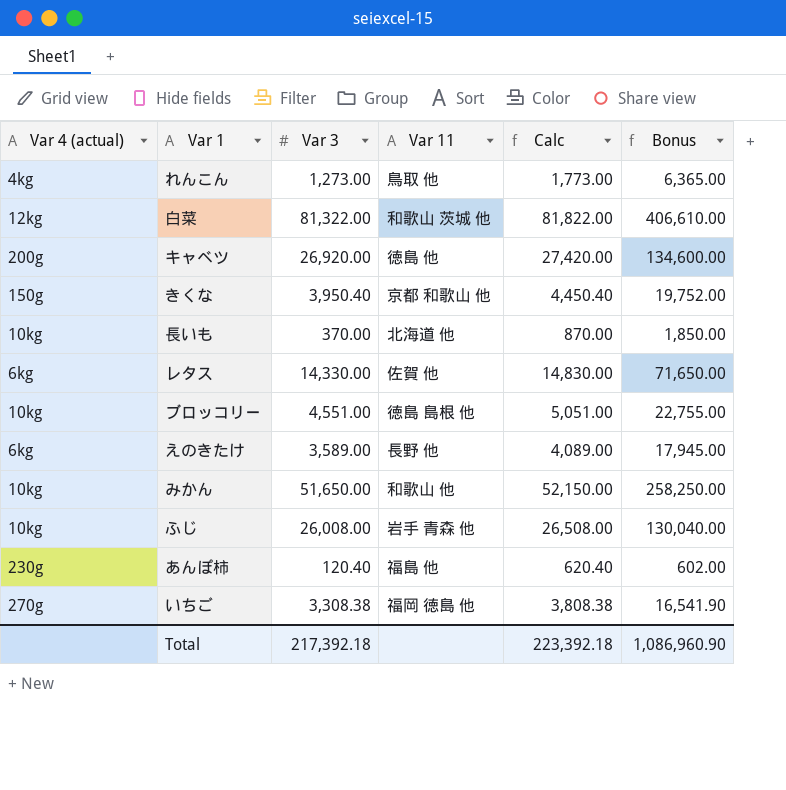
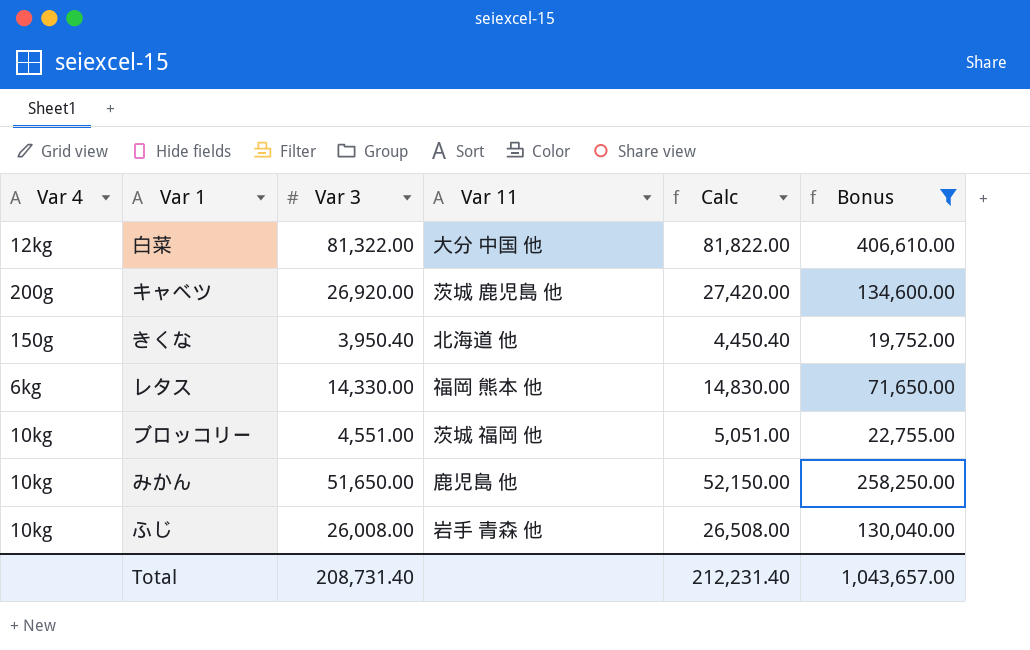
filter: none -> Bonus >= 19,752.00
column name: Var 4 (actual) -> Var 4
白菜 | Var 11: 和歌山 茨城 他 -> 大分 中国 他
キャベツ | Var 11: 徳島 他 -> 茨城 鹿児島 他
きくな | Var 11: 京都 和歌山 他 -> 北海道 他
レタス | Var 11: 佐賀 他 -> 福岡 熊本 他
ブロッコリー | Var 11: 徳島 島根 他 -> 茨城 福岡 他
みかん | Var 11: 和歌山 他 -> 鹿児島 他
Total | Var 3: 217,392.18 -> 208,731.40
Total | Calc: 223,392.18 -> 212,231.40
Total | Bonus: 1,086,960.90 -> 1,043,657.00

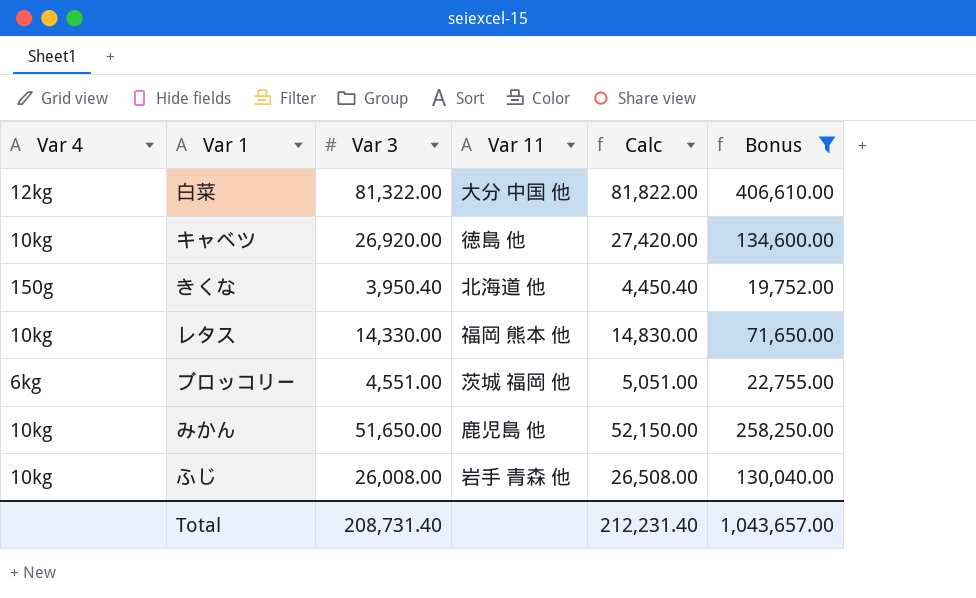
キャベツ | Var 4: 200g -> 10kg
キャベツ | Var 11: 茨城 鹿児島 他 -> 徳島 他
レタス | Var 4: 6kg -> 10kg
ブロッコリー | Var 4: 10kg -> 6kg

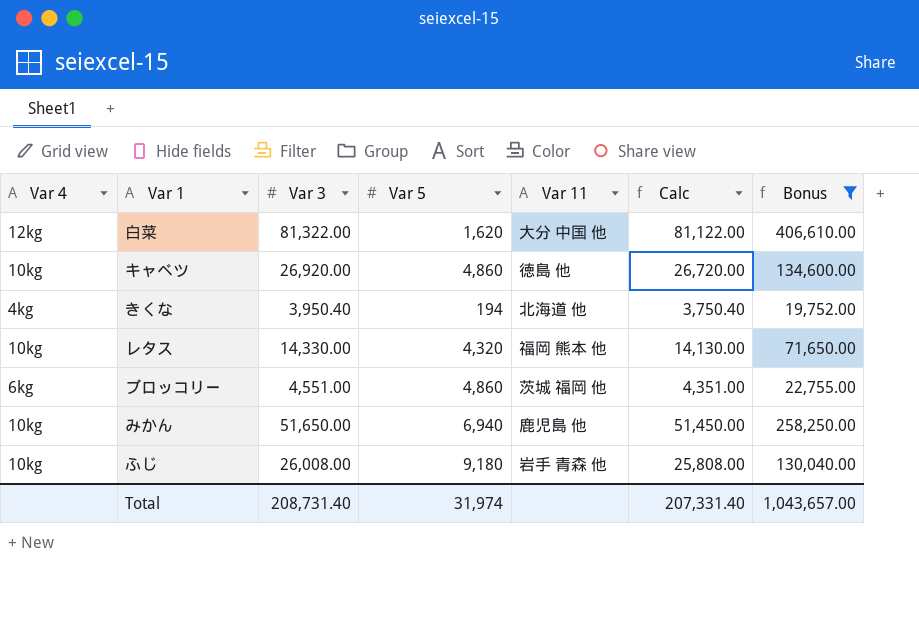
column Var 5 | position: none -> 4
column Calc | formula: [Var 3] + 500 -> [Var 3] - 200
きくな | Var 4: 150g -> 4kg
Total | Calc: 212,231.40 -> 207,331.40

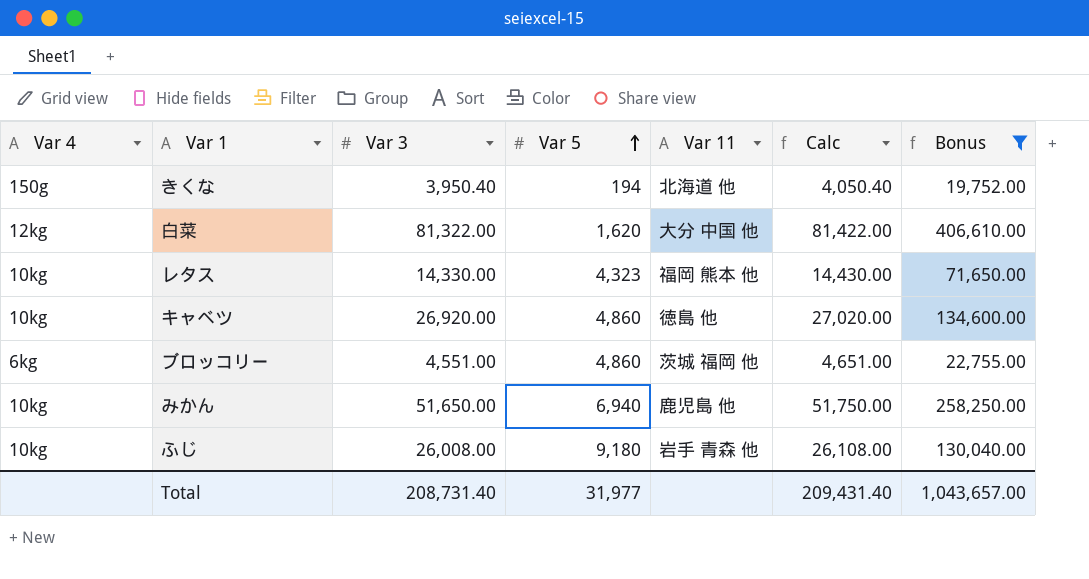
row order: none -> Var 5 ascending
column Calc | formula: [Var 3] - 200 -> [Var 3] + 100
きくな | Var 4: 4kg -> 150g
レタス | Var 5: 4,320 -> 4,323
Total | Var 5: 31,974 -> 31,977
Total | Calc: 207,331.40 -> 209,431.40

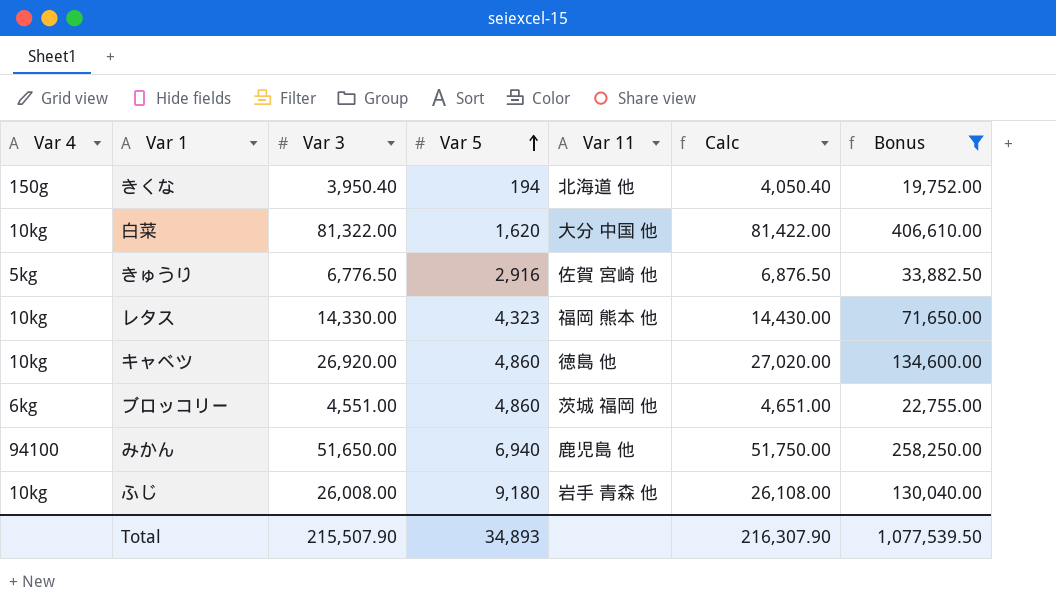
白菜 | Var 4: 12kg -> 10kg
row きゅうり: none -> 5kg | 6,776.50 | 2,916 | 佐賀 宮崎 他 | 6,876.50 | 33,882.50
みかん | Var 4: 10kg -> 94100
Total | Var 3: 208,731.40 -> 215,507.90
Total | Var 5: 31,977 -> 34,893
Total | Calc: 209,431.40 -> 216,307.90
Total | Bonus: 1,043,657.00 -> 1,077,539.50

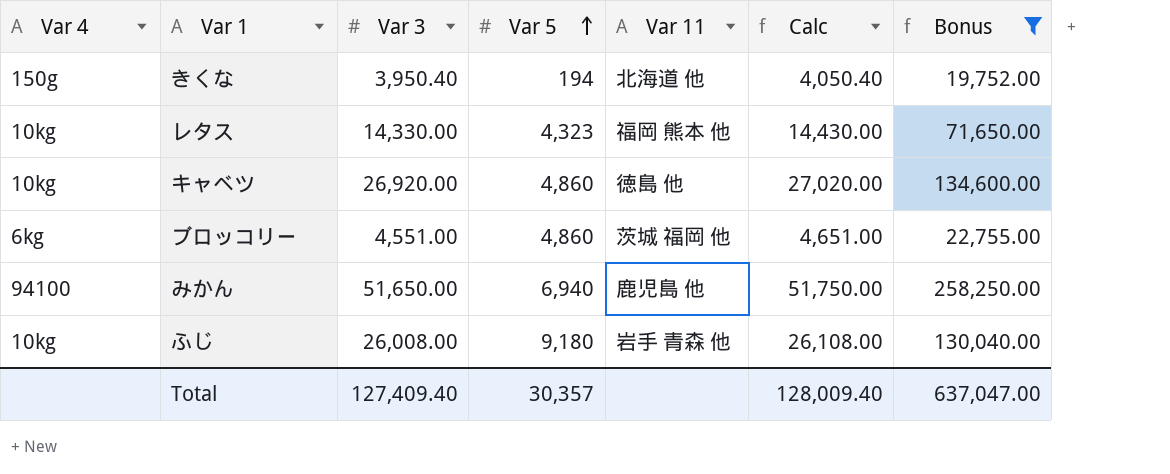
row 白菜: 10kg | 81,322.00 | 1,620 | 大分 中国 他 | 81,422.00 | 406,610.00 -> none
row きゅうり: 5kg | 6,776.50 | 2,916 | 佐賀 宮崎 他 | 6,876.50 | 33,882.50 -> none
Total | Var 3: 215,507.90 -> 127,409.40
Total | Var 5: 34,893 -> 30,357
Total | Calc: 216,307.90 -> 128,009.40
Total | Bonus: 1,077,539.50 -> 637,047.00

